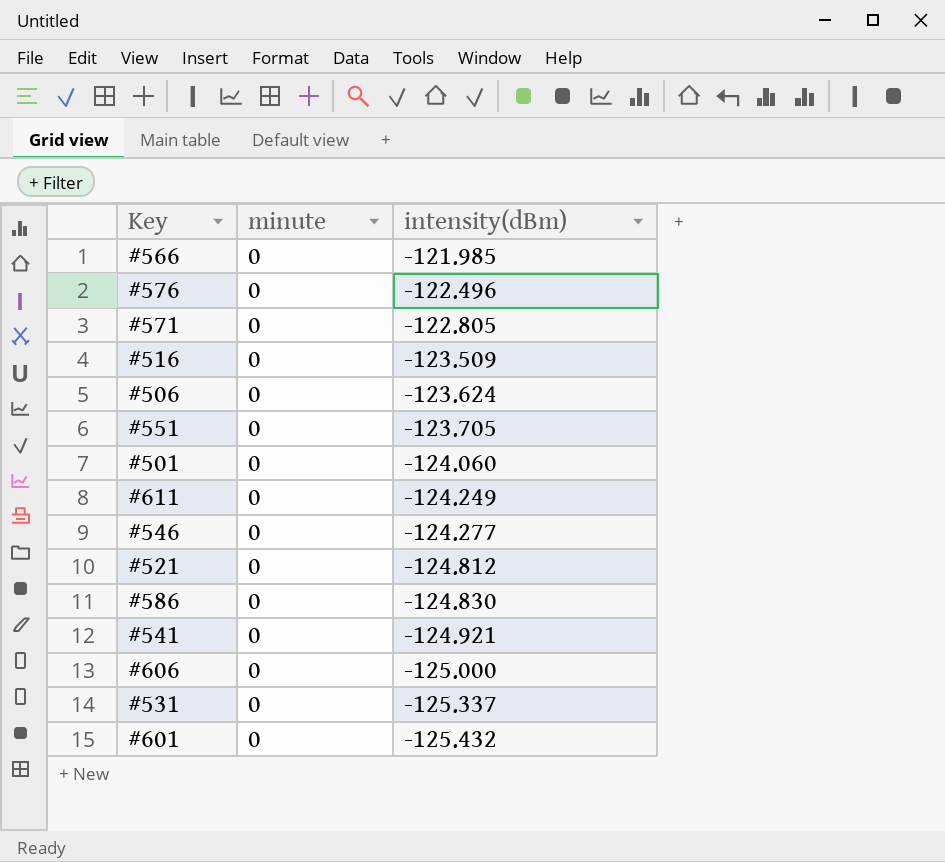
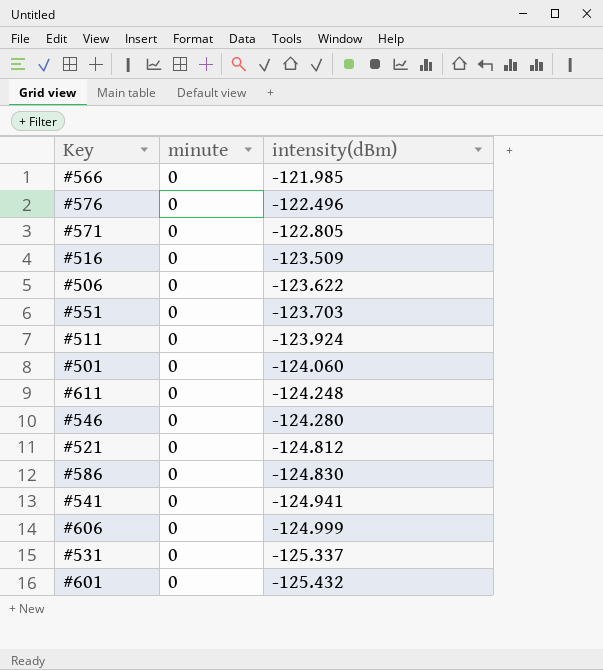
#506 | intensity(dBm): -123.624 -> -123.622
#551 | intensity(dBm): -123.705 -> -123.703
row #511: none -> 0 | -123.924
#611 | intensity(dBm): -124.249 -> -124.248
#546 | intensity(dBm): -124.277 -> -124.280
#541 | intensity(dBm): -124.921 -> -124.941
#606 | intensity(dBm): -125.000 -> -124.999

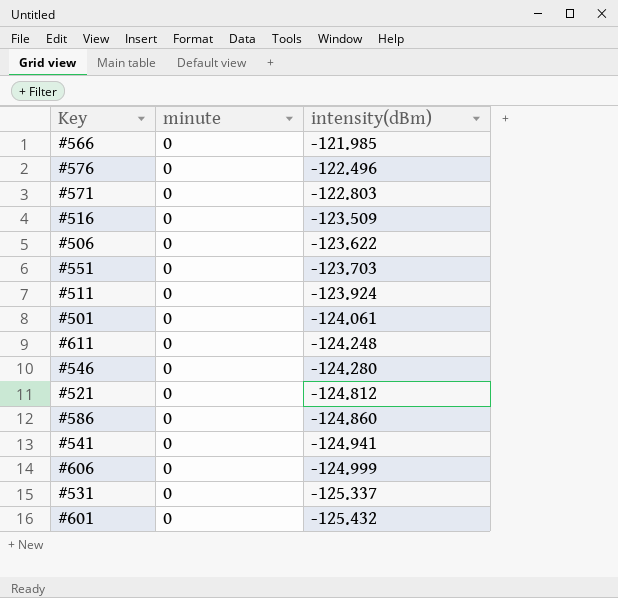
#571 | intensity(dBm): -122.805 -> -122.803
#501 | intensity(dBm): -124.060 -> -124.061
#586 | intensity(dBm): -124.830 -> -124.860

